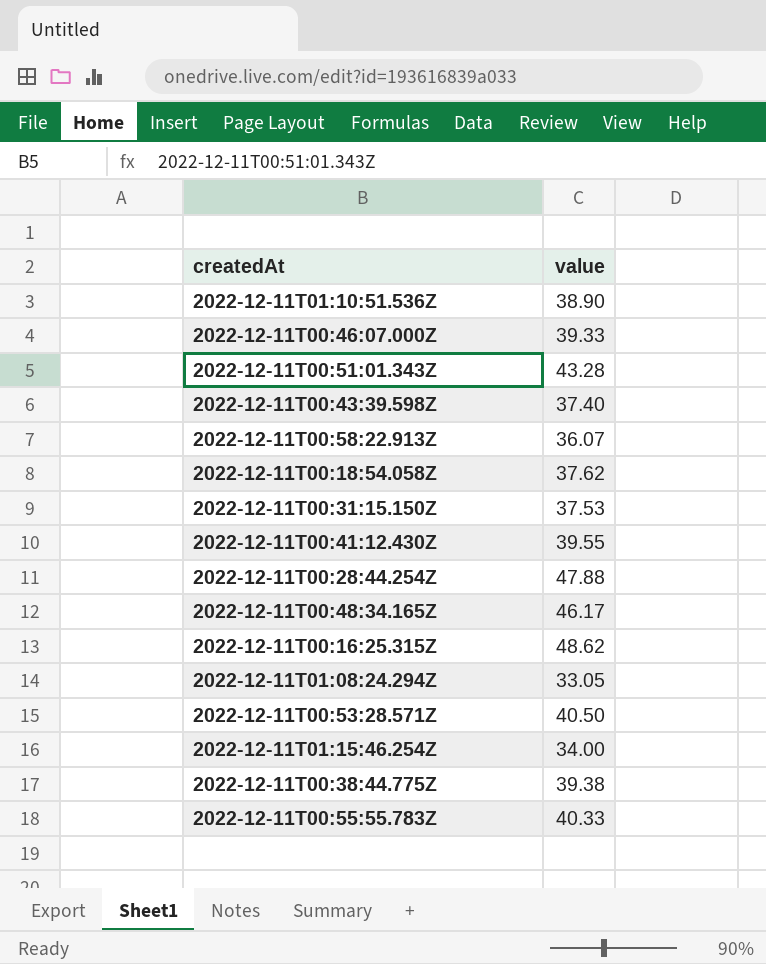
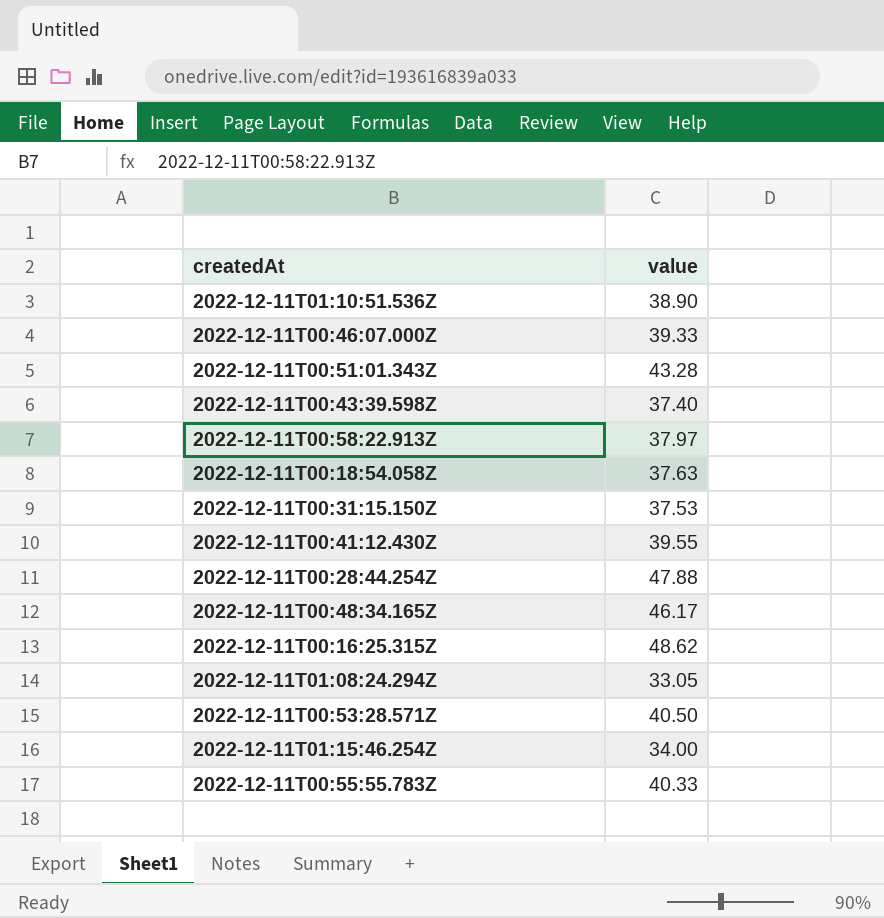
row 2022-12-11T00:38:44.775Z: 39.38 -> none
2022-12-11T00:58:22.913Z | value: 36.07 -> 37.97
2022-12-11T00:18:54.058Z | value: 37.62 -> 37.63

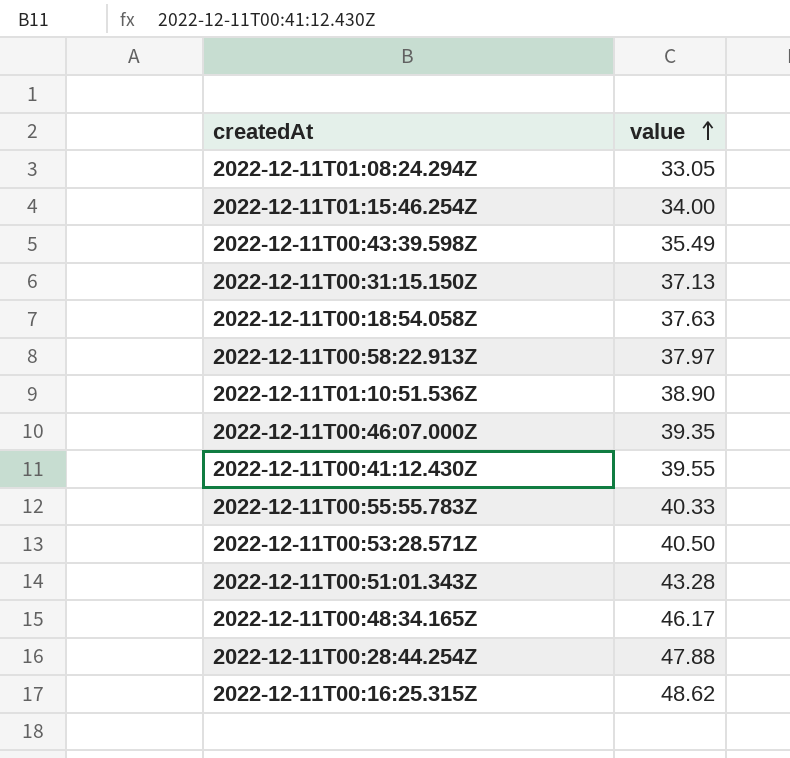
row order: none -> value ascending
2022-12-11T00:43:39.598Z | value: 37.40 -> 35.49
2022-12-11T00:31:15.150Z | value: 37.53 -> 37.13
2022-12-11T00:46:07.000Z | value: 39.33 -> 39.35

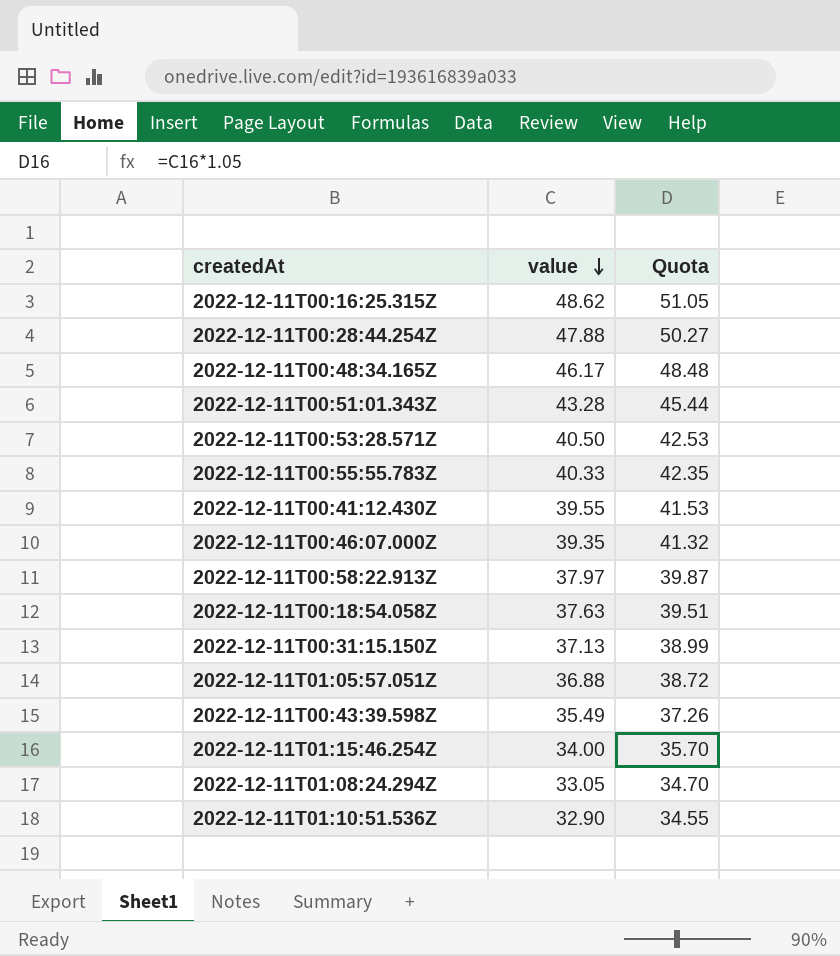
row order: value ascending -> value descending
column Quota | formula: none -> [value] * 1.05
row 2022-12-11T01:05:57.051Z: none -> 36.88 | 38.72
2022-12-11T01:10:51.536Z | value: 38.90 -> 32.90

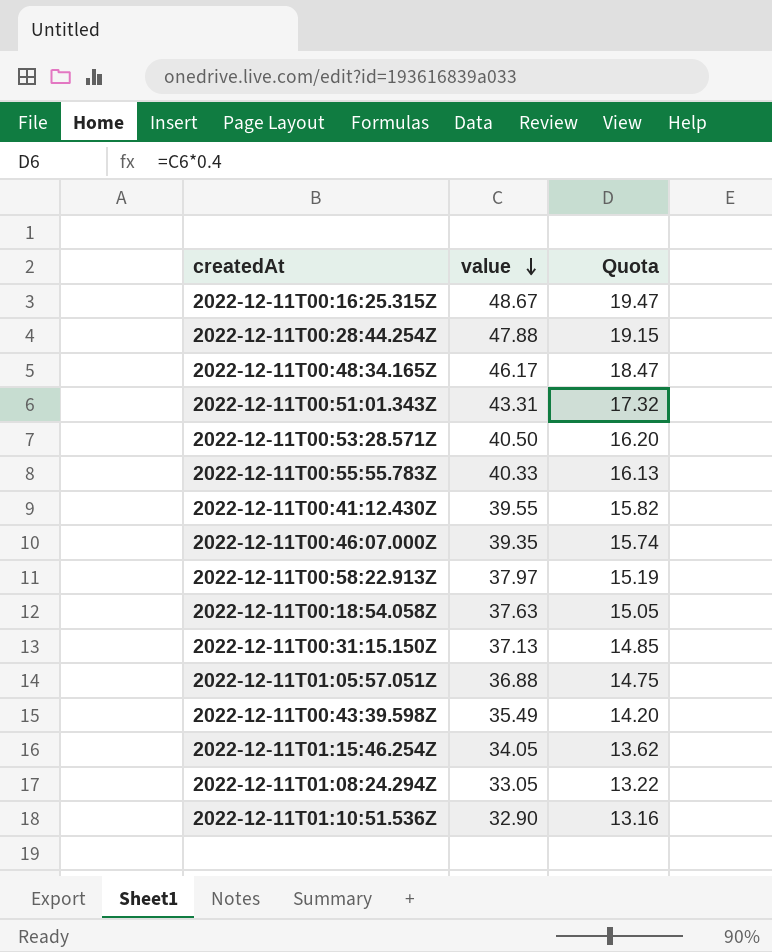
column Quota | formula: [value] * 1.05 -> [value] * 0.4
2022-12-11T00:16:25.315Z | value: 48.62 -> 48.67
2022-12-11T00:51:01.343Z | value: 43.28 -> 43.31
2022-12-11T01:15:46.254Z | value: 34.00 -> 34.05

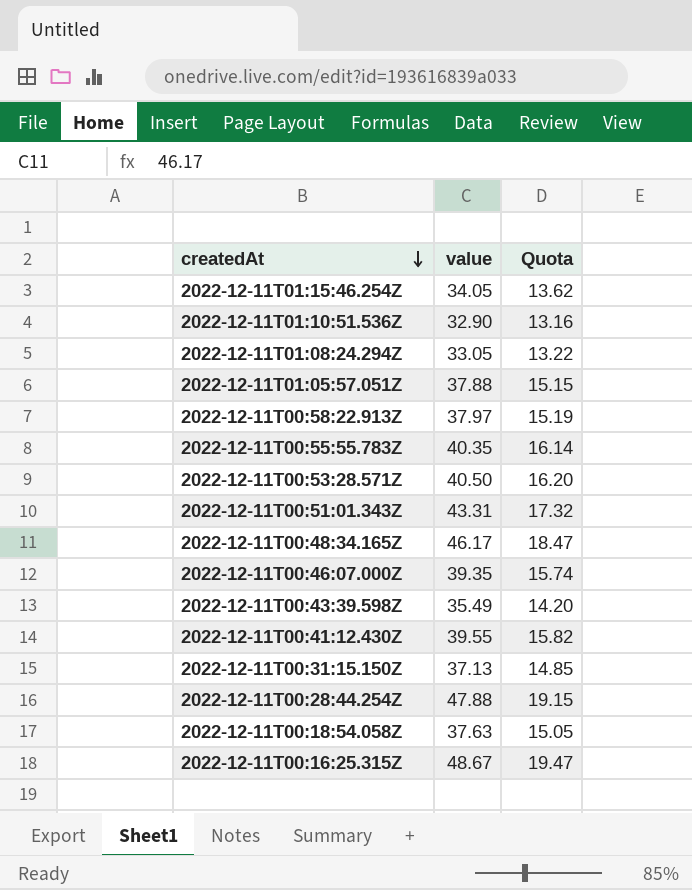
row order: value descending -> createdAt descending
2022-12-11T01:05:57.051Z | value: 36.88 -> 37.88
2022-12-11T01:05:57.051Z | Quota: 14.75 -> 15.15
2022-12-11T00:55:55.783Z | value: 40.33 -> 40.35
2022-12-11T00:55:55.783Z | Quota: 16.13 -> 16.14

